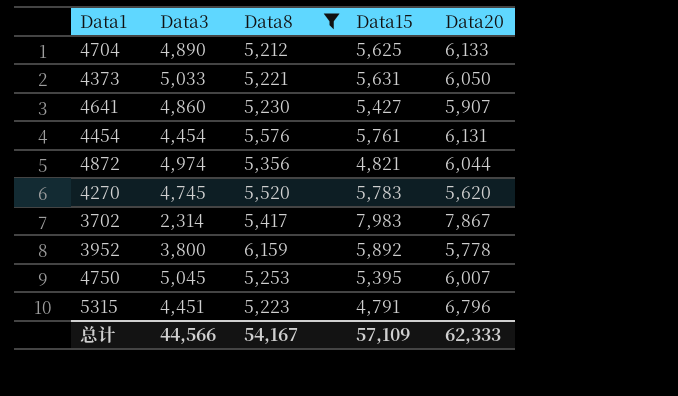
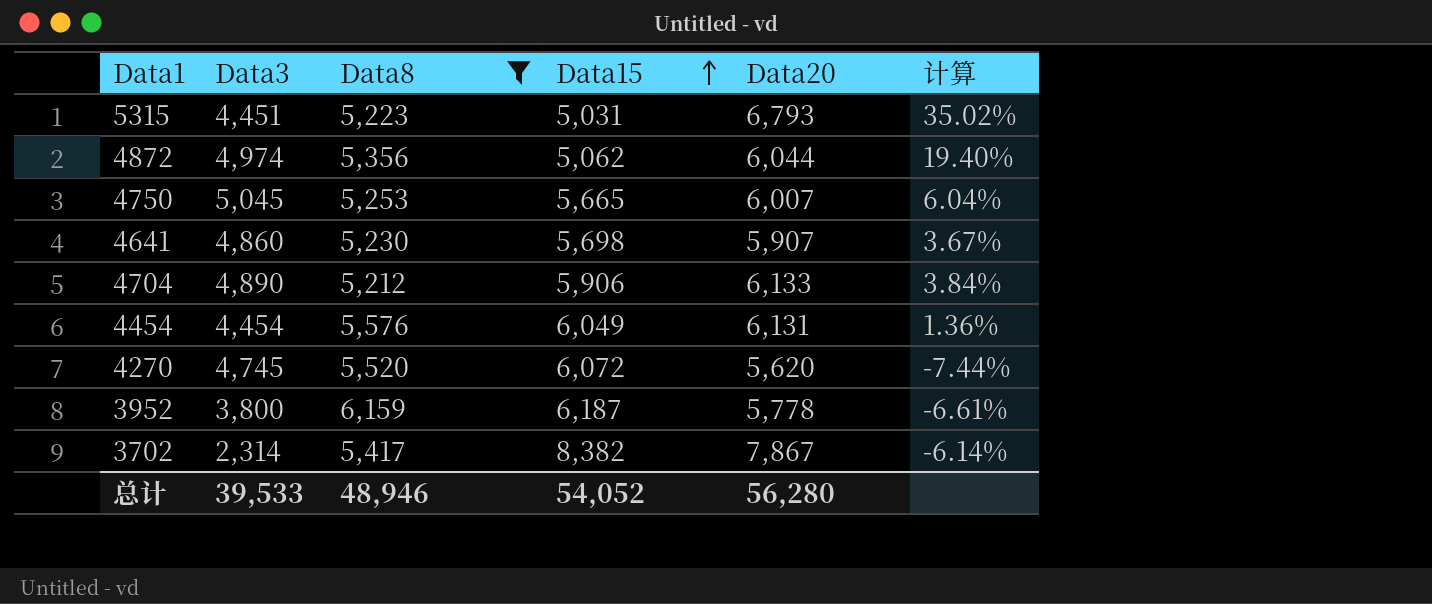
row order: none -> Data15 ascending
column 计算 | formula: none -> ([Data20] - [Data15]) / [Data15]
row 4373: 5,033 | 5,221 | 5,631 | 6,050 -> none
5315 | Data15: 4,791 -> 5,031
5315 | Data20: 6,796 -> 6,793
4872 | Data15: 4,821 -> 5,062
4750 | Data15: 5,395 -> 5,665
4641 | Data15: 5,427 -> 5,698
4704 | Data15: 5,625 -> 5,906
4454 | Data15: 5,761 -> 6,049
4270 | Data15: 5,783 -> 6,072
3952 | Data15: 5,892 -> 6,187
3702 | Data15: 7,983 -> 8,382
总计 | Data3: 44,566 -> 39,533
总计 | Data8: 54,167 -> 48,946
总计 | Data15: 57,109 -> 54,052
总计 | Data20: 62,333 -> 56,280

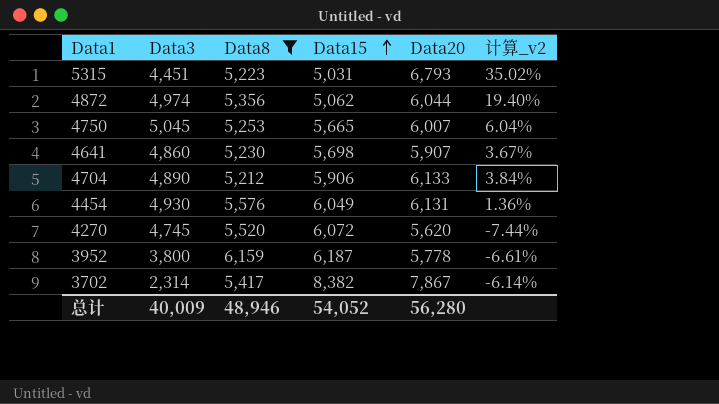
column name: 计算 -> 计算_v2
4454 | Data3: 4,454 -> 4,930
总计 | Data3: 39,533 -> 40,009

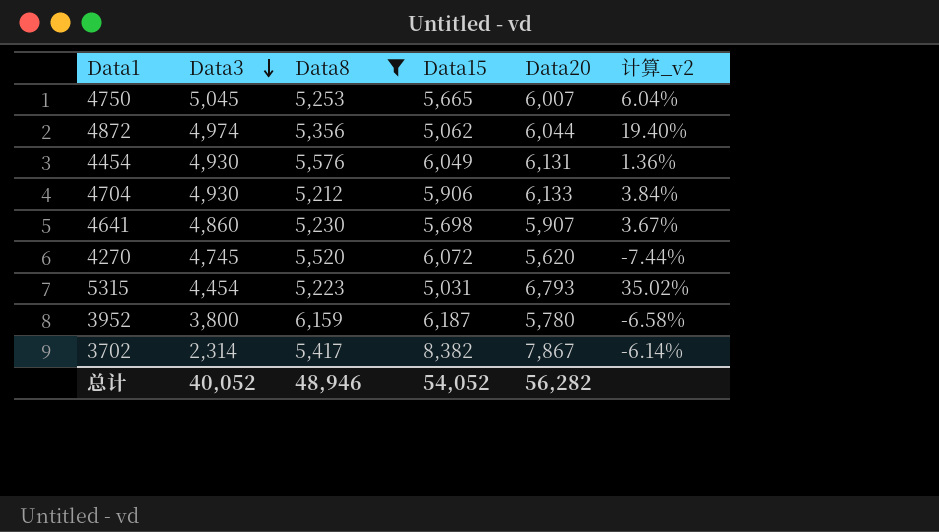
row order: Data15 ascending -> Data3 descending
4704 | Data3: 4,890 -> 4,930
5315 | Data3: 4,451 -> 4,454
3952 | Data20: 5,778 -> 5,780
3952 | 计算_v2: -6.61% -> -6.58%
总计 | Data3: 40,009 -> 40,052
总计 | Data20: 56,280 -> 56,282

